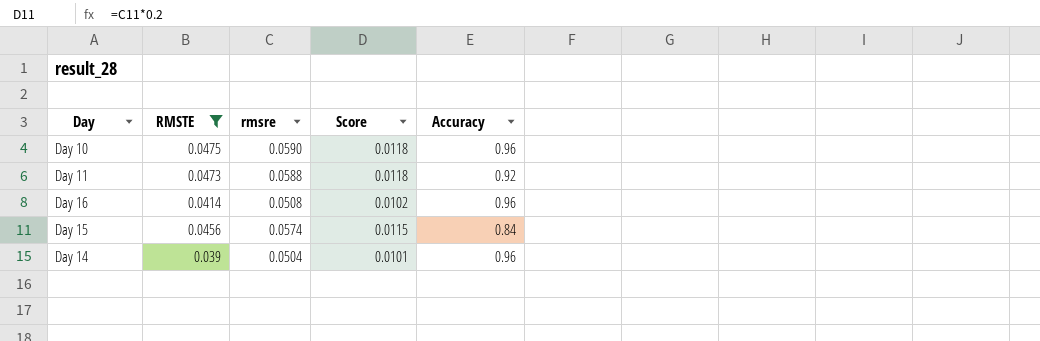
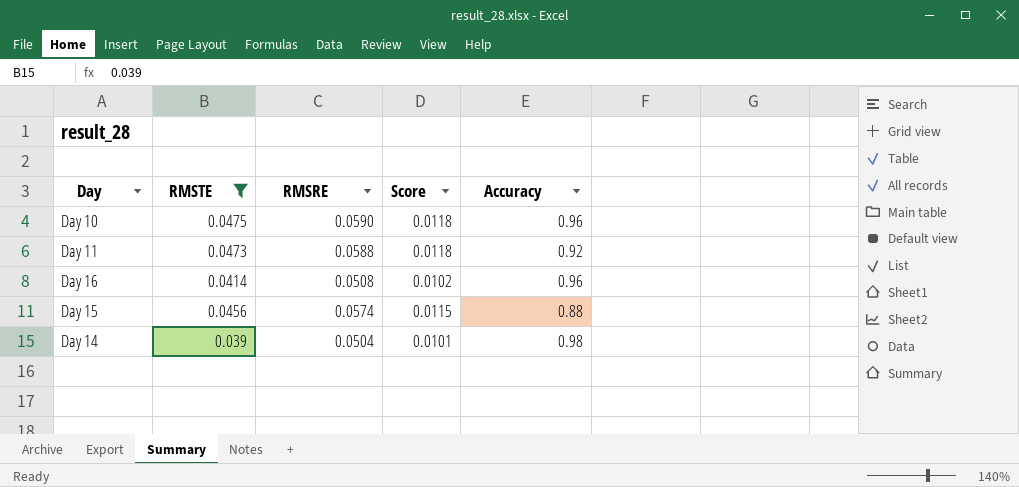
column name: rmsre -> RMSRE
Day 15 | Accuracy: 0.84 -> 0.88
Day 14 | Accuracy: 0.96 -> 0.98

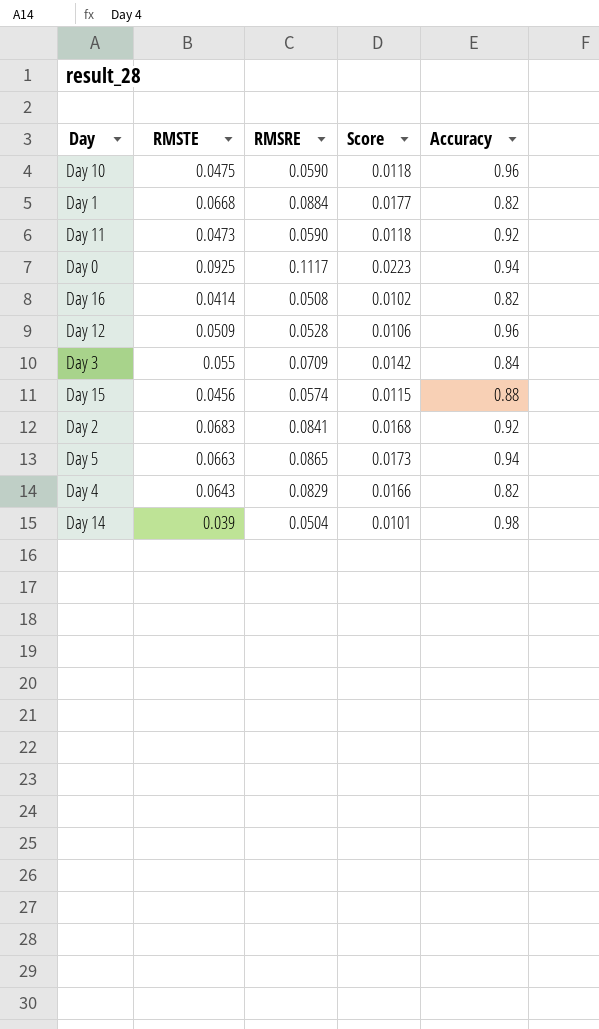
filter: RMSTE <= 0.0475 -> none
Day 11 | RMSRE: 0.0588 -> 0.0590
Day 16 | Accuracy: 0.96 -> 0.82

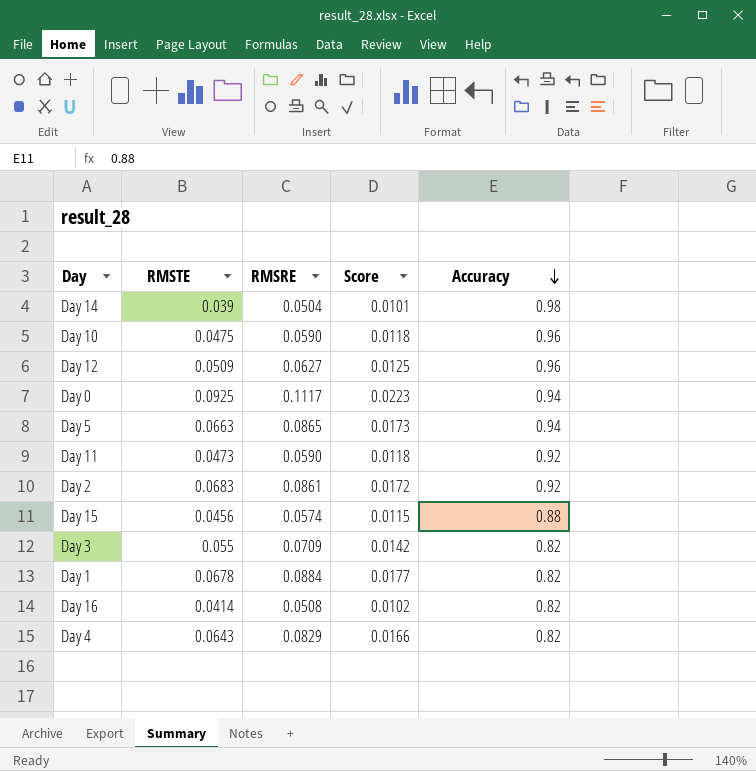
row order: none -> Accuracy descending
Day 12 | RMSRE: 0.0528 -> 0.0627
Day 12 | Score: 0.0106 -> 0.0125
Day 2 | RMSRE: 0.0841 -> 0.0861
Day 2 | Score: 0.0168 -> 0.0172
Day 3 | Accuracy: 0.84 -> 0.82
Day 1 | RMSTE: 0.0668 -> 0.0678

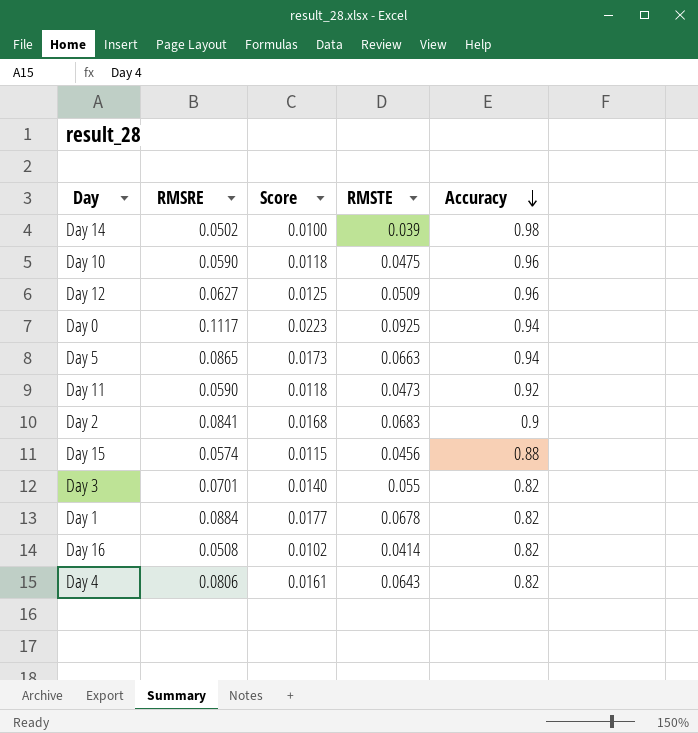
column RMSTE | position: 2 -> 4
Day 14 | RMSRE: 0.0504 -> 0.0502
Day 14 | Score: 0.0101 -> 0.0100
Day 2 | RMSRE: 0.0861 -> 0.0841
Day 2 | Score: 0.0172 -> 0.0168
Day 2 | Accuracy: 0.92 -> 0.9
Day 3 | RMSRE: 0.0709 -> 0.0701
Day 3 | Score: 0.0142 -> 0.0140
Day 4 | RMSRE: 0.0829 -> 0.0806
Day 4 | Score: 0.0166 -> 0.0161

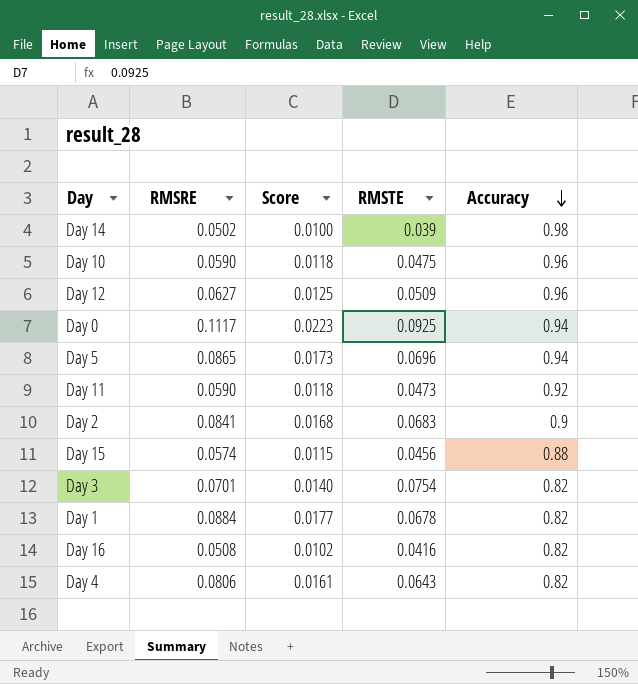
Day 5 | RMSTE: 0.0663 -> 0.0696
Day 3 | RMSTE: 0.055 -> 0.0754
Day 16 | RMSTE: 0.0414 -> 0.0416

